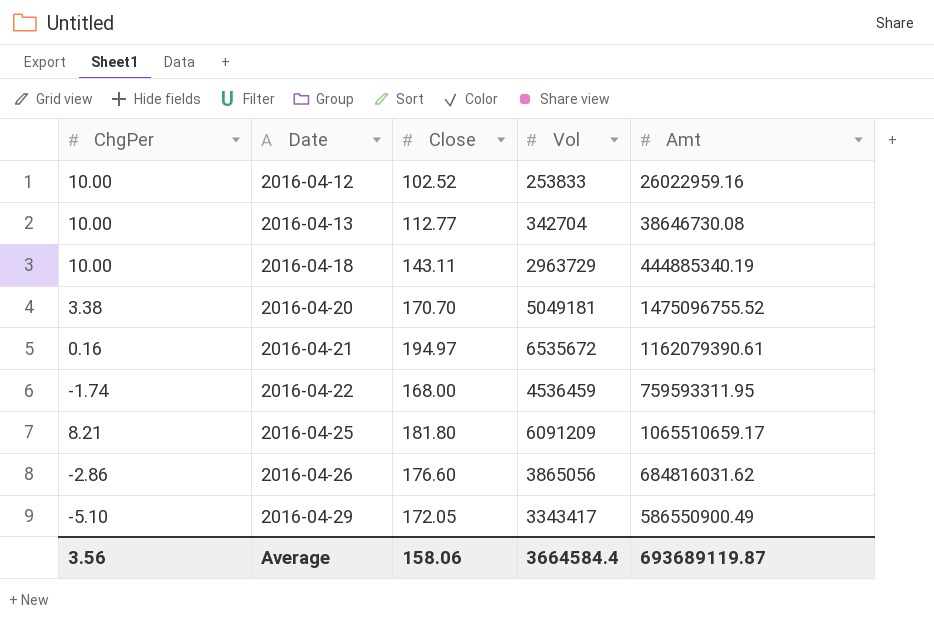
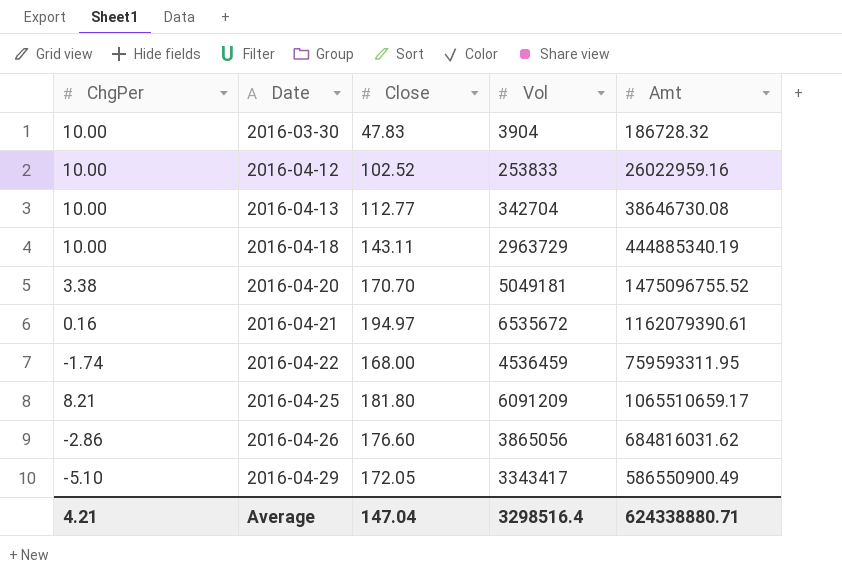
row 2016-03-30: none -> 10.00 | 47.83 | 3904 | 186728.32
Average | ChgPer: 3.56 -> 4.21
Average | Close: 158.06 -> 147.04
Average | Vol: 3664584.4 -> 3298516.4
Average | Amt: 693689119.87 -> 624338880.71

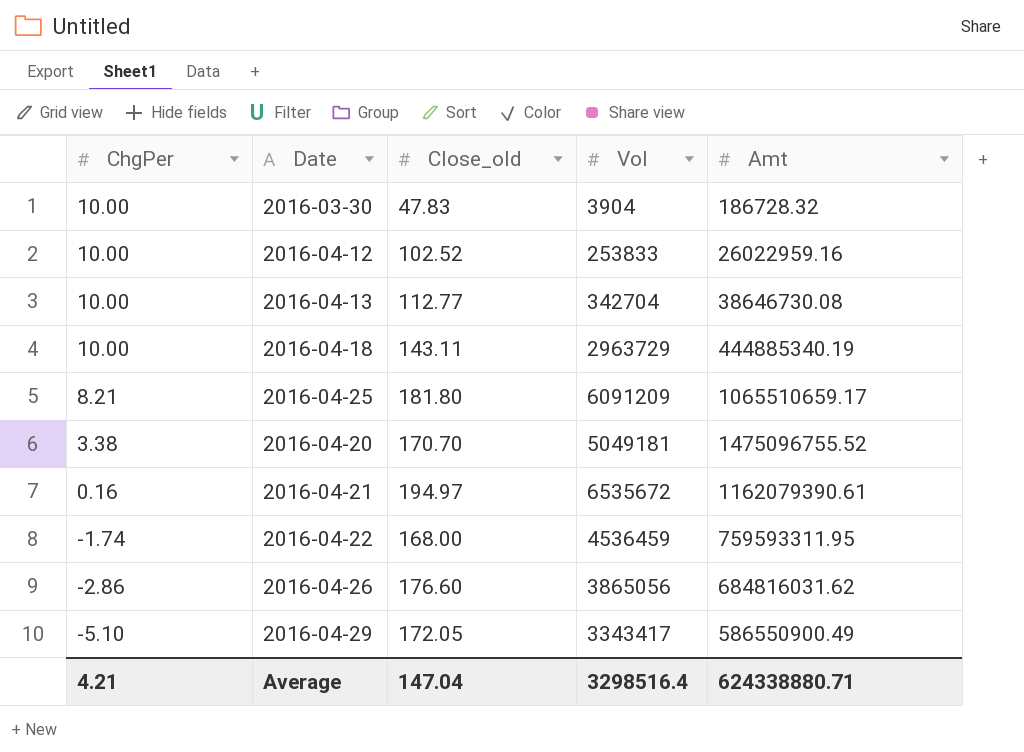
row order: Date ascending -> ChgPer descending
column name: Close -> Close_old

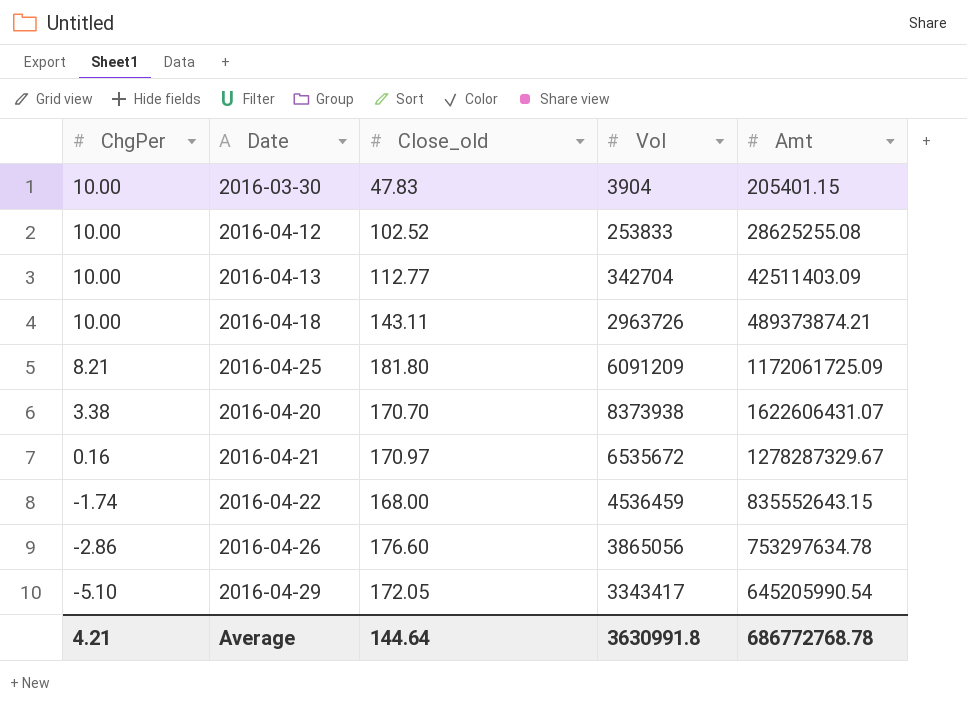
2016-03-30 | Amt: 186728.32 -> 205401.15
2016-04-12 | Amt: 26022959.16 -> 28625255.08
2016-04-13 | Amt: 38646730.08 -> 42511403.09
2016-04-18 | Vol: 2963729 -> 2963726
2016-04-18 | Amt: 444885340.19 -> 489373874.21
2016-04-25 | Amt: 1065510659.17 -> 1172061725.09
2016-04-20 | Vol: 5049181 -> 8373938
2016-04-20 | Amt: 1475096755.52 -> 1622606431.07
2016-04-21 | Close_old: 194.97 -> 170.97
2016-04-21 | Amt: 1162079390.61 -> 1278287329.67
2016-04-22 | Amt: 759593311.95 -> 835552643.15
2016-04-26 | Amt: 684816031.62 -> 753297634.78
2016-04-29 | Amt: 586550900.49 -> 645205990.54
Average | Close_old: 147.04 -> 144.64
Average | Vol: 3298516.4 -> 3630991.8
Average | Amt: 624338880.71 -> 686772768.78

